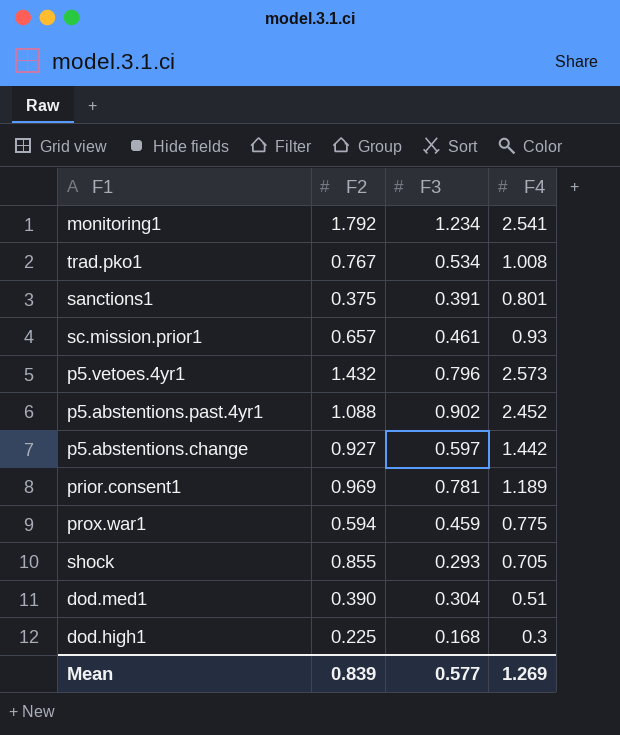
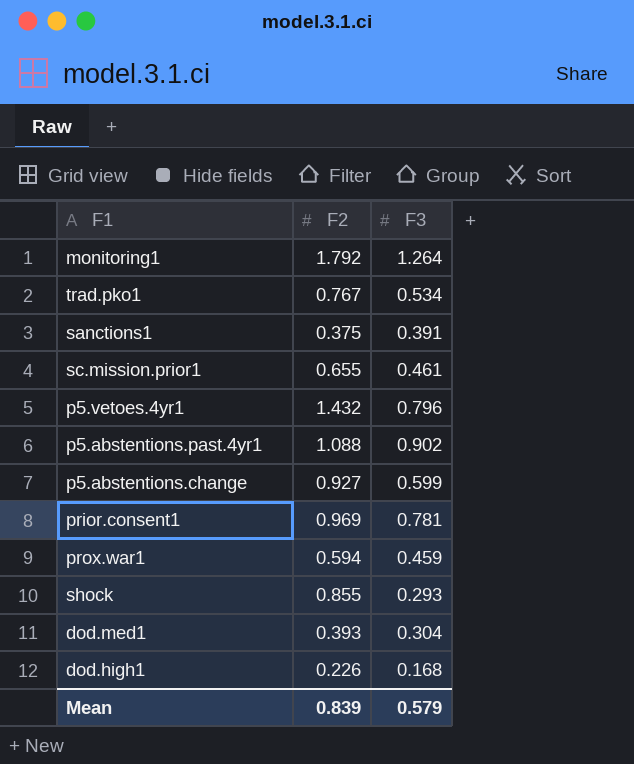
column F4 | position: 4 -> none
monitoring1 | F3: 1.234 -> 1.264
sc.mission.prior1 | F2: 0.657 -> 0.655
p5.abstentions.change | F3: 0.597 -> 0.599
dod.med1 | F2: 0.390 -> 0.393
dod.high1 | F2: 0.225 -> 0.226
Mean | F3: 0.577 -> 0.579

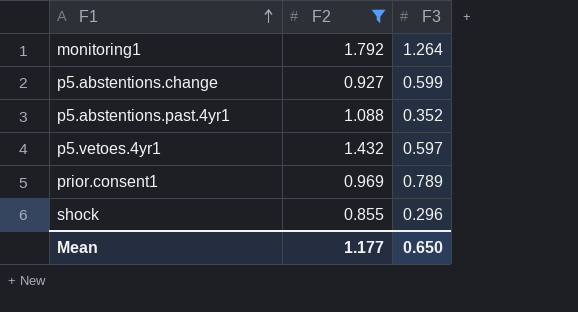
filter: none -> F2 >= 0.855
row order: none -> F1 ascending
p5.abstentions.past.4yr1 | F3: 0.902 -> 0.352
p5.vetoes.4yr1 | F3: 0.796 -> 0.597
prior.consent1 | F3: 0.781 -> 0.789
shock | F3: 0.293 -> 0.296
Mean | F2: 0.839 -> 1.177
Mean | F3: 0.579 -> 0.650

